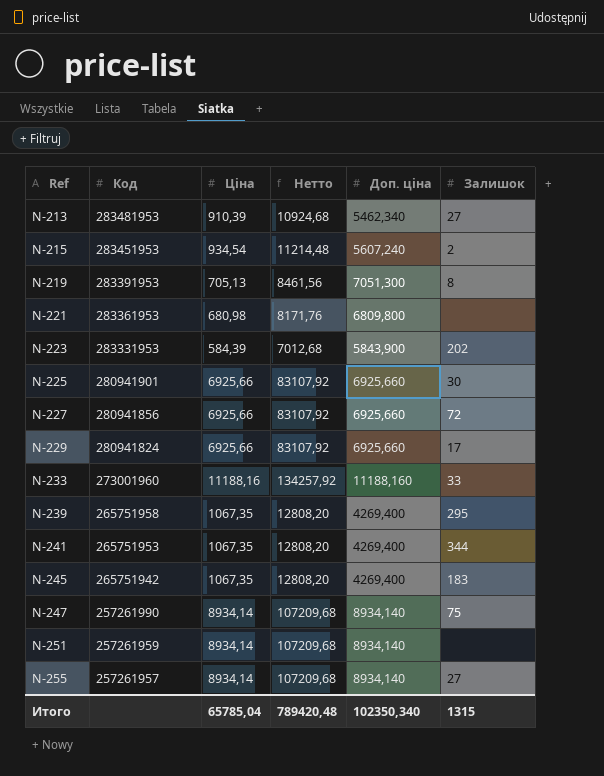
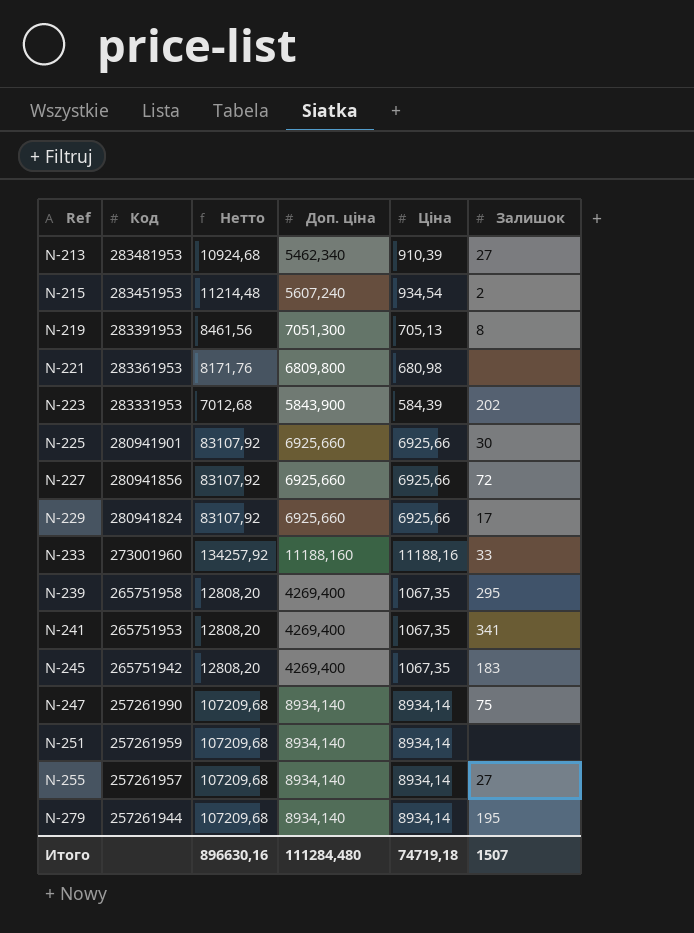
column Ціна | position: 3 -> 5
N-241 | Залишок: 344 -> 341
row N-279: none -> 257261944 | 107209,68 | 8934,140 | 8934,14 | 195
Итого | Нетто: 789420,48 -> 896630,16
Итого | Доп. ціна: 102350,340 -> 111284,480
Итого | Ціна: 65785,04 -> 74719,18
Итого | Залишок: 1315 -> 1507

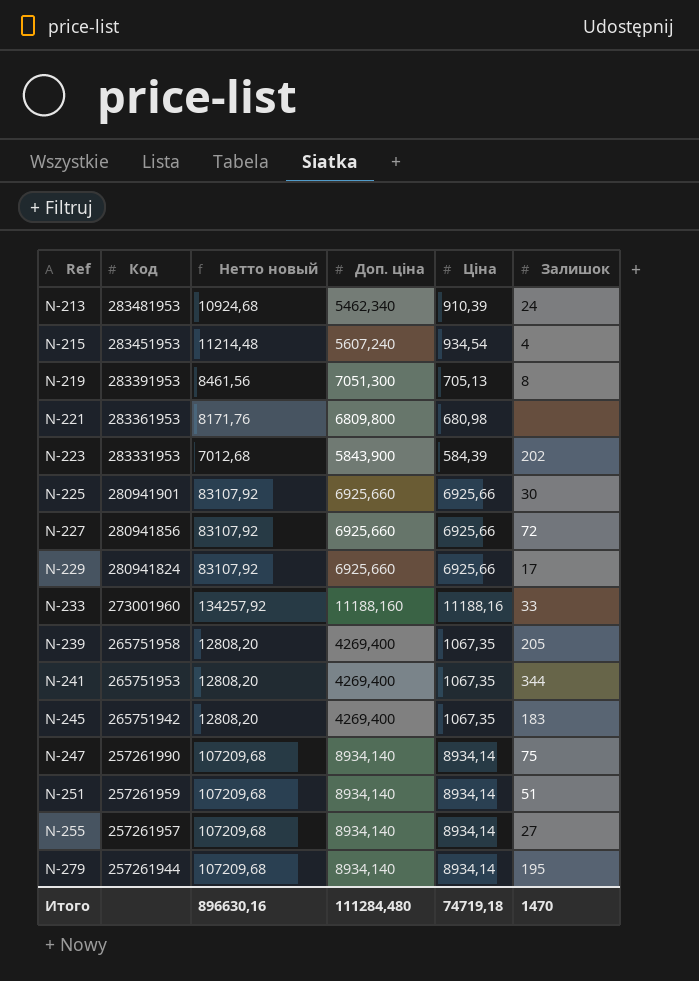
column name: Нетто -> Нетто новый
N-213 | Залишок: 27 -> 24
N-215 | Залишок: 2 -> 4
N-239 | Залишок: 295 -> 205
N-241 | Залишок: 341 -> 344
N-251 | Залишок: none -> 51
Итого | Залишок: 1507 -> 1470

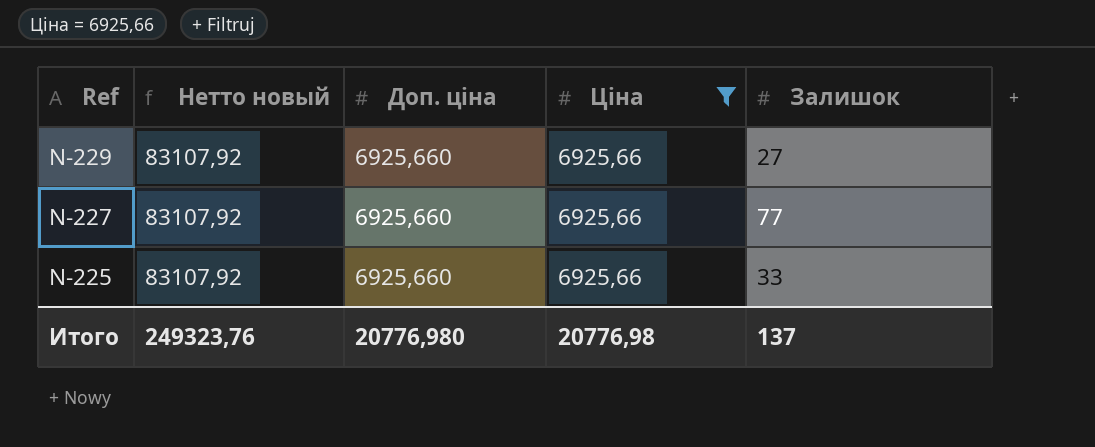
filter: none -> Ціна = 6925,66
row order: Ref ascending -> Ref descending
column Код | position: 2 -> none
N-229 | Залишок: 17 -> 27
N-227 | Залишок: 72 -> 77
N-225 | Залишок: 30 -> 33
Итого | Нетто новый: 896630,16 -> 249323,76
Итого | Доп. ціна: 111284,480 -> 20776,980
Итого | Ціна: 74719,18 -> 20776,98
Итого | Залишок: 1470 -> 137

